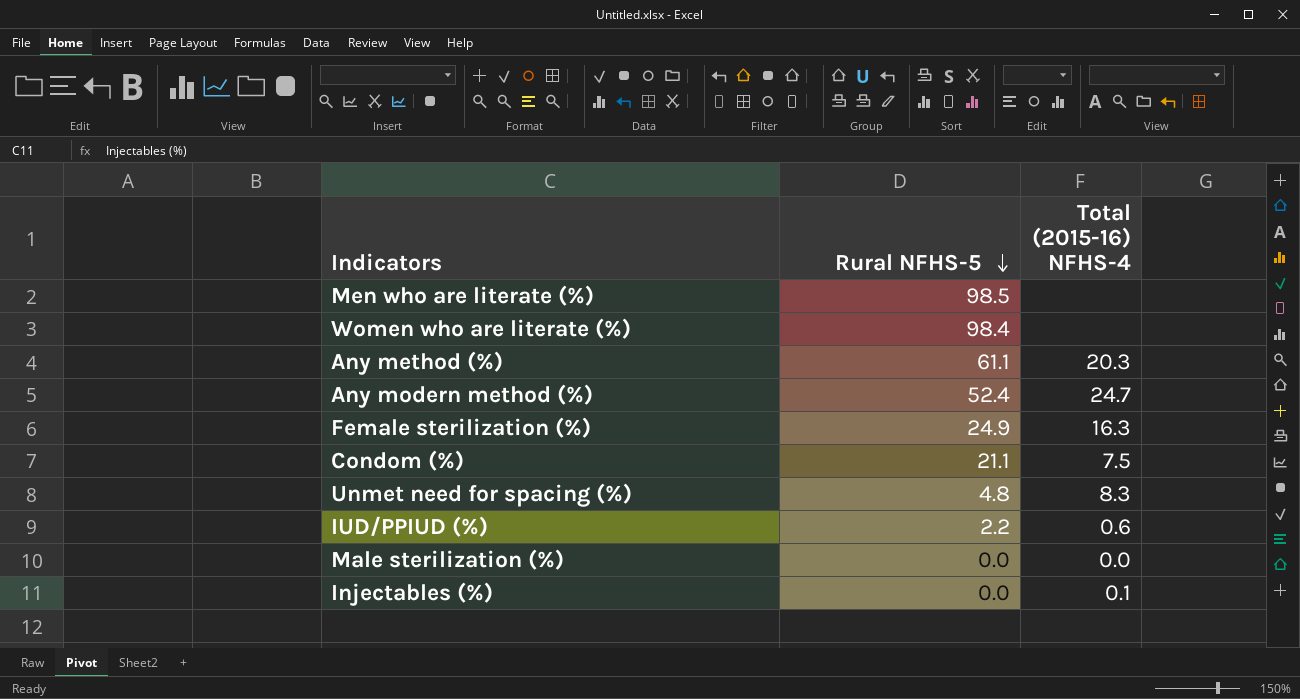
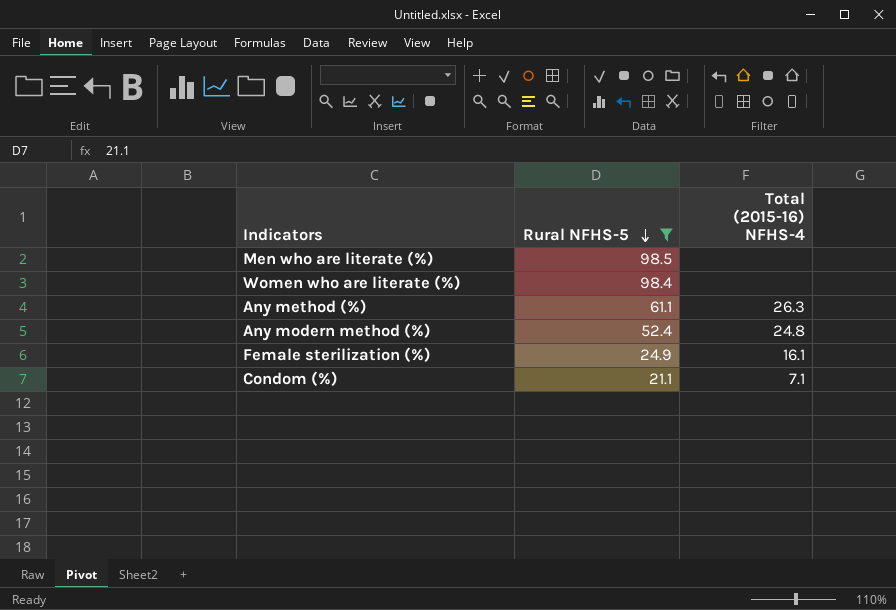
filter: none -> Rural NFHS-5 >= 21.1
Any method (%) | Total (2015-16) NFHS-4: 20.3 -> 26.3
Any modern method (%) | Total (2015-16) NFHS-4: 24.7 -> 24.8
Female sterilization (%) | Total (2015-16) NFHS-4: 16.3 -> 16.1
Condom (%) | Total (2015-16) NFHS-4: 7.5 -> 7.1

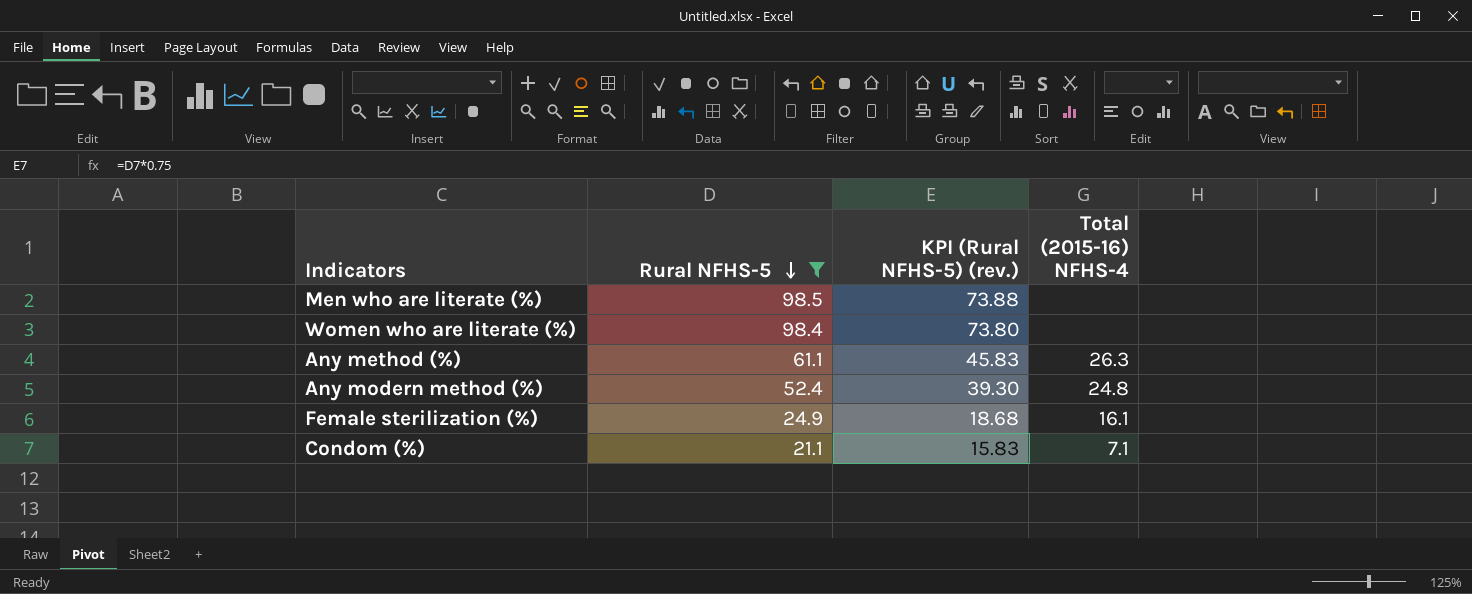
column KPI (Rural NFHS-5) (rev.) | formula: none -> [Rural NFHS-5] * 0.75

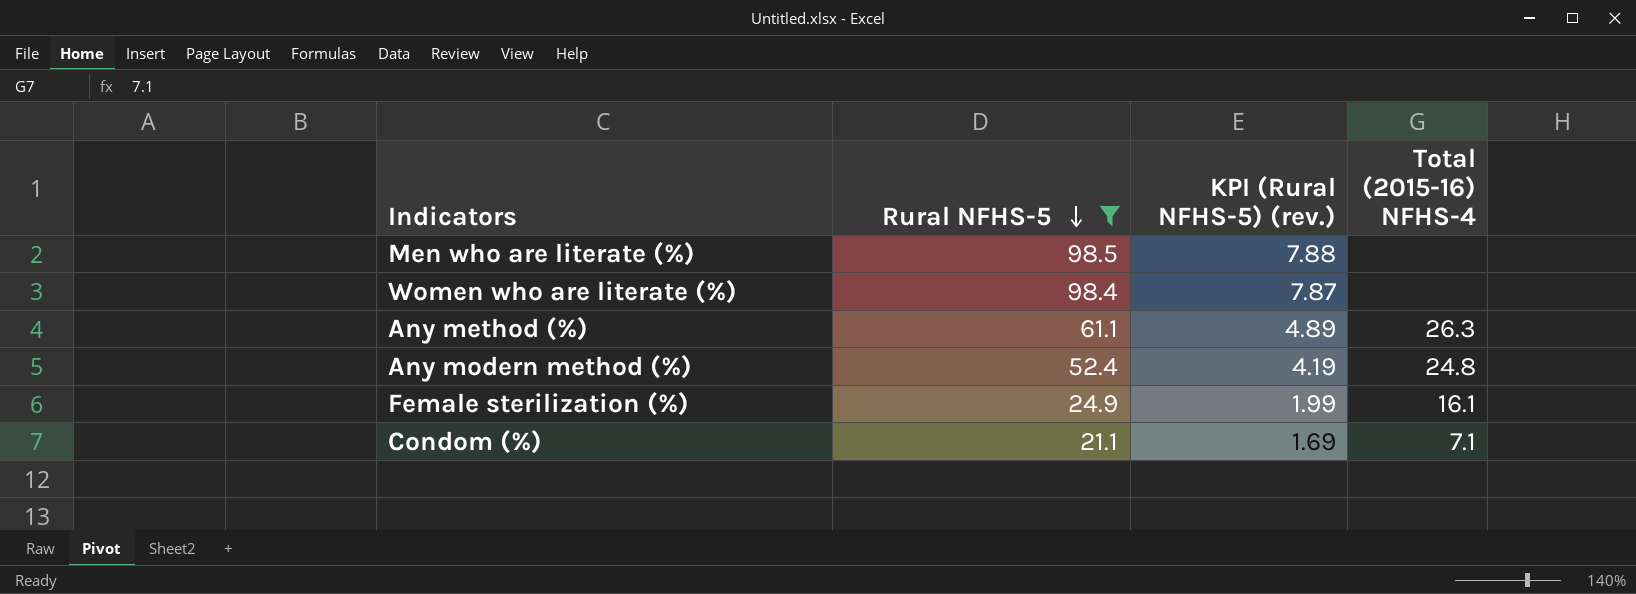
column KPI (Rural NFHS-5) (rev.) | formula: [Rural NFHS-5] * 0.75 -> [Rural NFHS-5] * 0.08

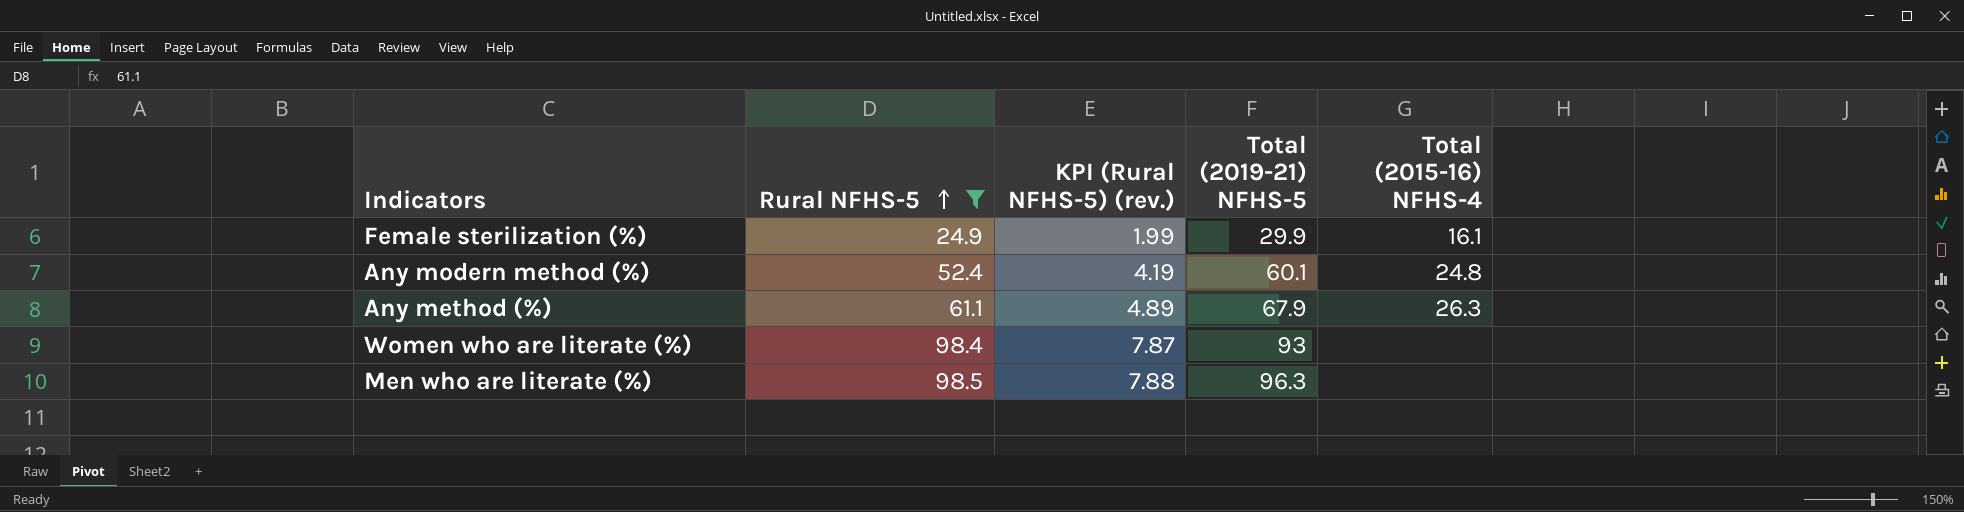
row order: Rural NFHS-5 descending -> Rural NFHS-5 ascending
column Total (2019-21) NFHS-5 | position: none -> 4
row Condom (%): 21.1 | 1.69 | 7.1 -> none

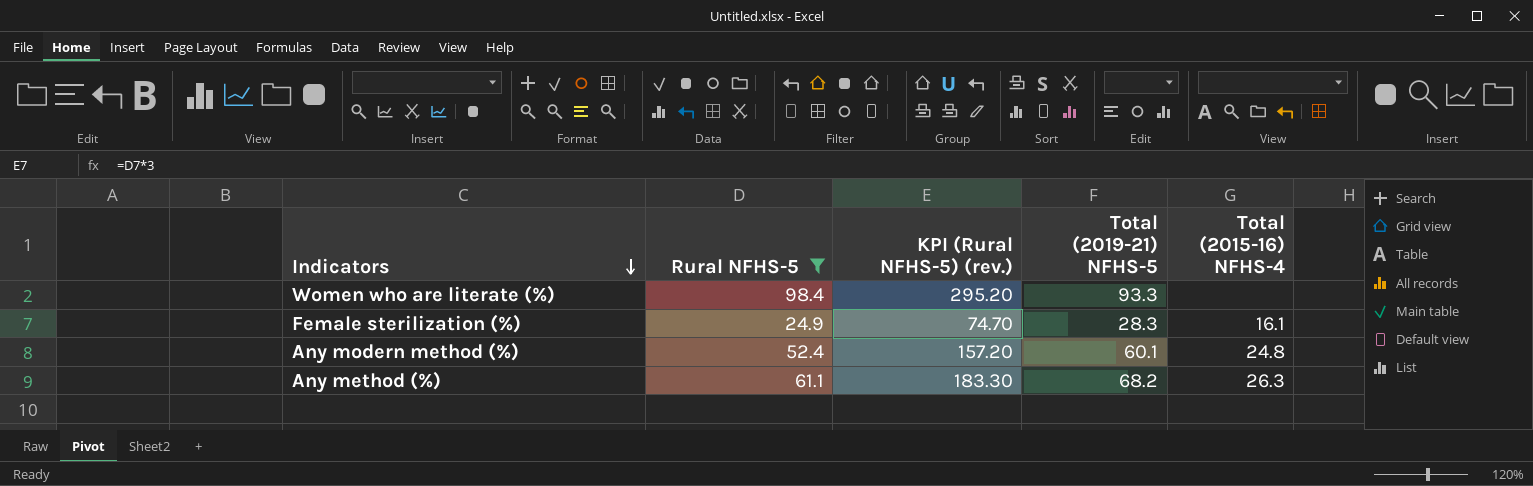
row order: Rural NFHS-5 ascending -> Indicators descending
column KPI (Rural NFHS-5) (rev.) | formula: [Rural NFHS-5] * 0.08 -> [Rural NFHS-5] * 3
row Men who are literate (%): 98.5 | 7.88 | 96.3 | none -> none
Women who are literate (%) | Total (2019-21) NFHS-5: 93 -> 93.3
Female sterilization (%) | Total (2019-21) NFHS-5: 29.9 -> 28.3
Any method (%) | Total (2019-21) NFHS-5: 67.9 -> 68.2

